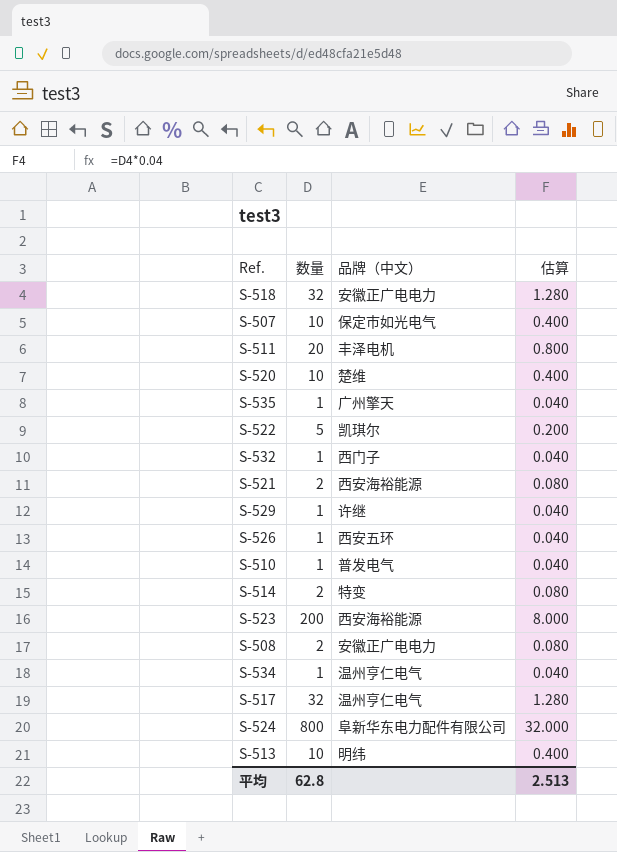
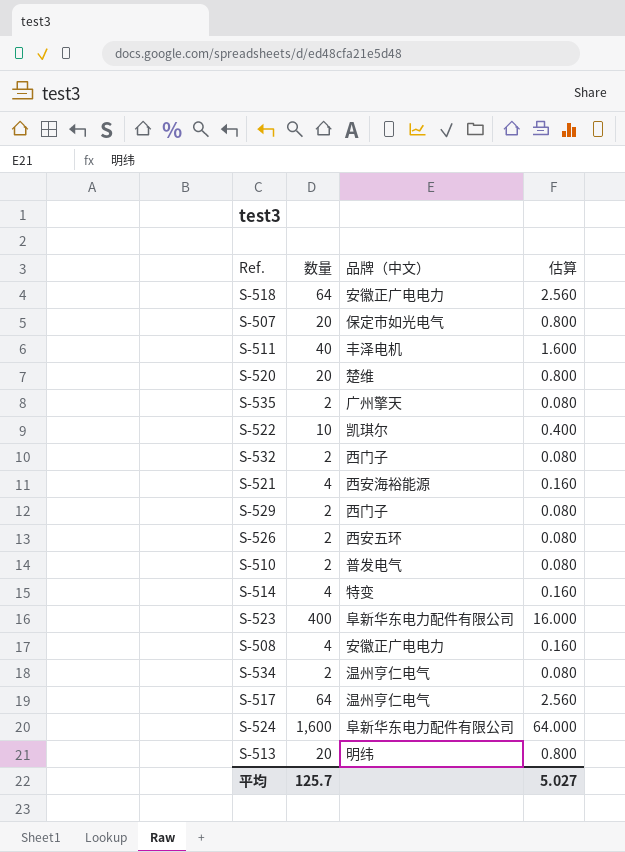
S-518 | 数量: 32 -> 64
S-518 | 估算: 1.280 -> 2.560
S-507 | 数量: 10 -> 20
S-507 | 估算: 0.400 -> 0.800
S-511 | 数量: 20 -> 40
S-511 | 估算: 0.800 -> 1.600
S-520 | 数量: 10 -> 20
S-520 | 估算: 0.400 -> 0.800
S-535 | 数量: 1 -> 2
S-535 | 估算: 0.040 -> 0.080
S-522 | 数量: 5 -> 10
S-522 | 估算: 0.200 -> 0.400
S-532 | 数量: 1 -> 2
S-532 | 估算: 0.040 -> 0.080
S-521 | 数量: 2 -> 4
S-521 | 估算: 0.080 -> 0.160
S-529 | 数量: 1 -> 2
S-529 | 品牌（中文）: 许继 -> 西门子
S-529 | 估算: 0.040 -> 0.080
S-526 | 数量: 1 -> 2
S-526 | 估算: 0.040 -> 0.080
S-510 | 数量: 1 -> 2
S-510 | 估算: 0.040 -> 0.080
S-514 | 数量: 2 -> 4
S-514 | 估算: 0.080 -> 0.160
S-523 | 数量: 200 -> 400
S-523 | 品牌（中文）: 西安海裕能源 -> 阜新华东电力配件有限公司
S-523 | 估算: 8.000 -> 16.000
S-508 | 数量: 2 -> 4
S-508 | 估算: 0.080 -> 0.160
S-534 | 数量: 1 -> 2
S-534 | 估算: 0.040 -> 0.080
S-517 | 数量: 32 -> 64
S-517 | 估算: 1.280 -> 2.560
S-524 | 数量: 800 -> 1,600
S-524 | 估算: 32.000 -> 64.000
S-513 | 数量: 10 -> 20
S-513 | 估算: 0.400 -> 0.800
平均 | 数量: 62.8 -> 125.7
平均 | 估算: 2.513 -> 5.027

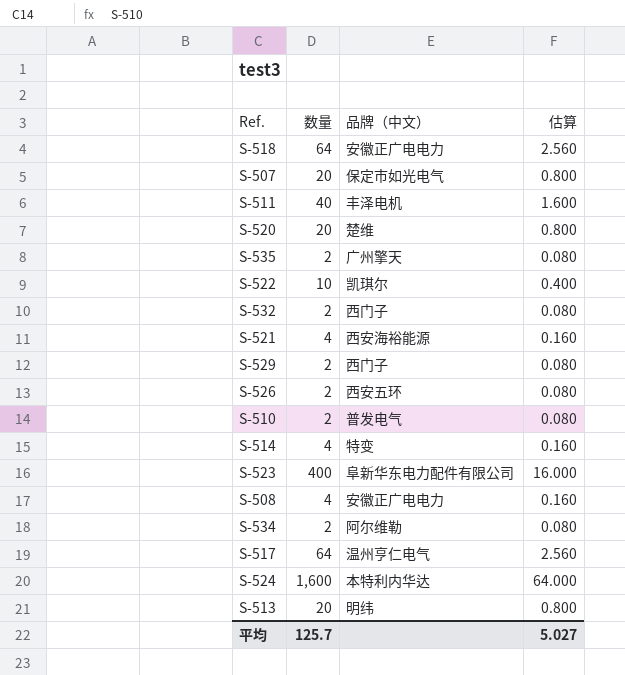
S-534 | 品牌（中文）: 温州亨仁电气 -> 阿尔维勒
S-524 | 品牌（中文）: 阜新华东电力配件有限公司 -> 本特利内华达

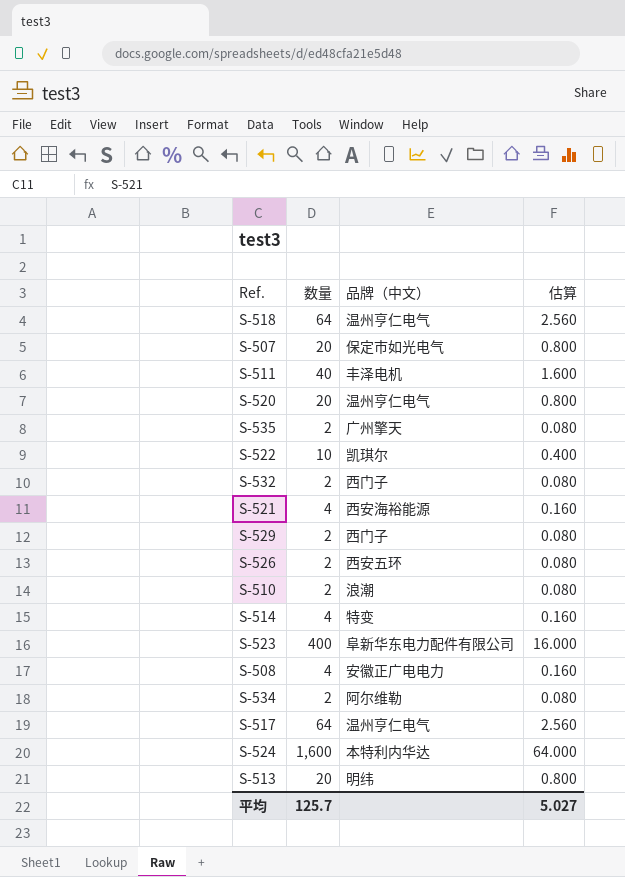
S-518 | 品牌（中文）: 安徽正广电电力 -> 温州亨仁电气
S-520 | 品牌（中文）: 楚维 -> 温州亨仁电气
S-510 | 品牌（中文）: 普发电气 -> 浪潮

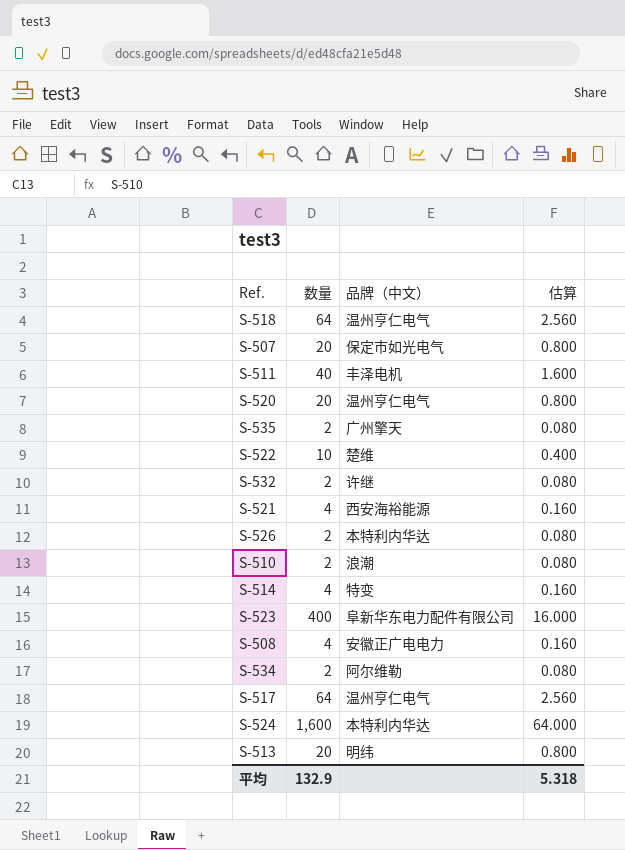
row S-529: 2 | 西门子 | 0.080 -> none
S-522 | 品牌（中文）: 凯琪尔 -> 楚维
S-532 | 品牌（中文）: 西门子 -> 许继
S-526 | 品牌（中文）: 西安五环 -> 本特利内华达
平均 | 数量: 125.7 -> 132.9
平均 | 估算: 5.027 -> 5.318

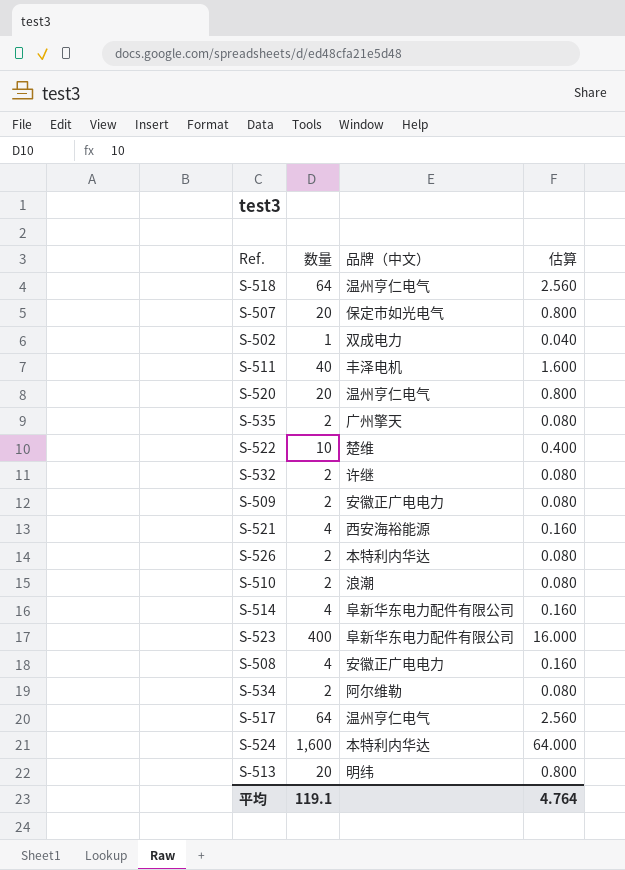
row S-502: none -> 1 | 双成电力 | 0.040
row S-509: none -> 2 | 安徽正广电电力 | 0.080
S-514 | 品牌（中文）: 特变 -> 阜新华东电力配件有限公司
平均 | 数量: 132.9 -> 119.1
平均 | 估算: 5.318 -> 4.764

